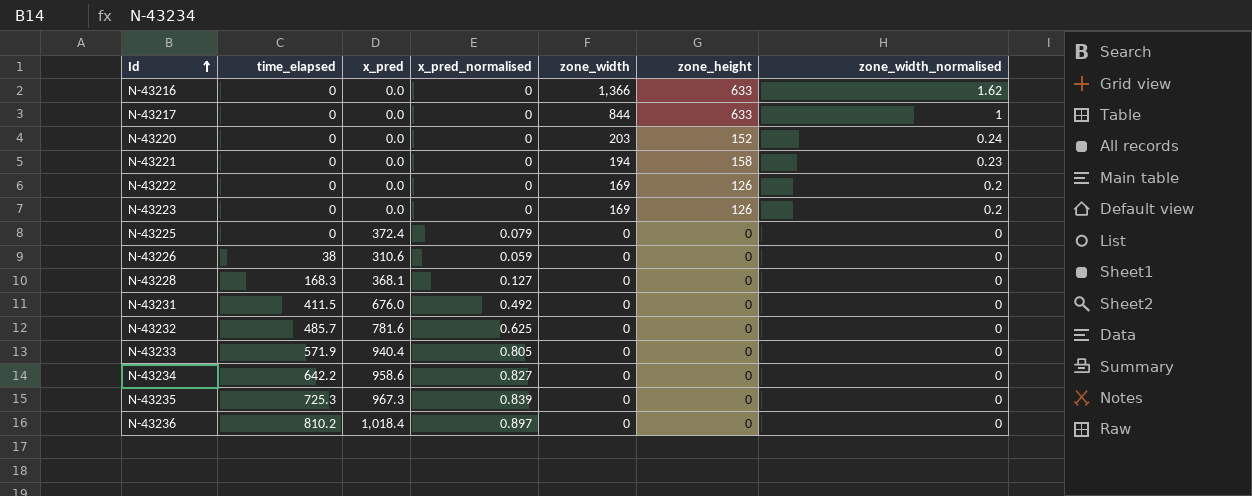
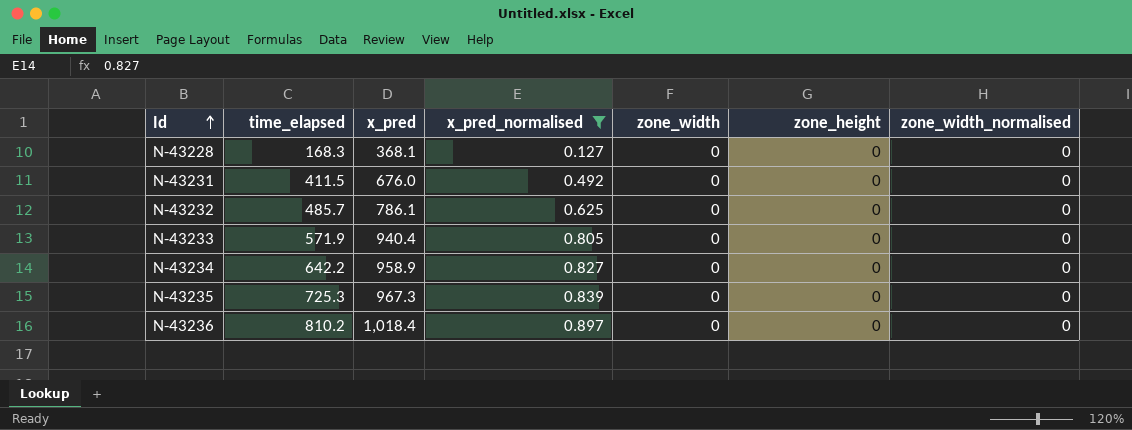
filter: none -> x_pred_normalised >= 0.127
N-43232 | x_pred: 781.6 -> 786.1
N-43234 | x_pred: 958.6 -> 958.9

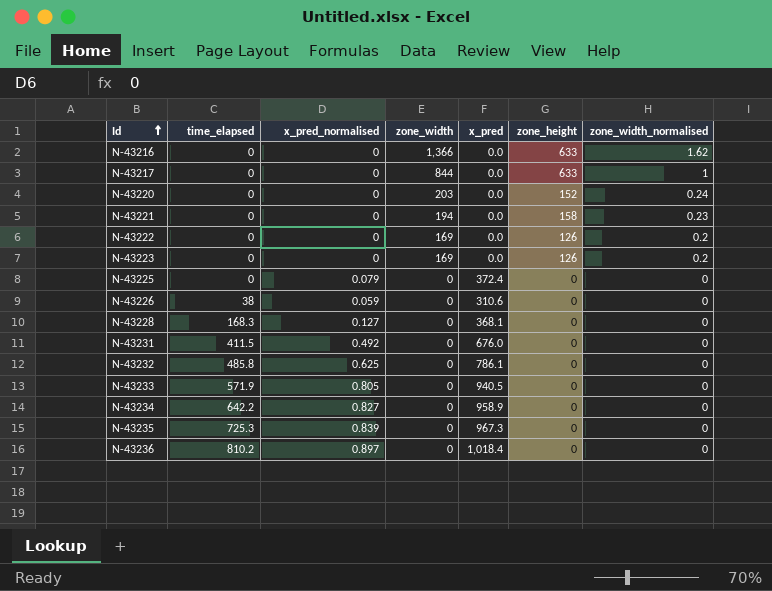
filter: x_pred_normalised >= 0.127 -> none
column x_pred | position: 3 -> 5
N-43232 | time_elapsed: 485.7 -> 485.8
N-43233 | x_pred: 940.4 -> 940.5

